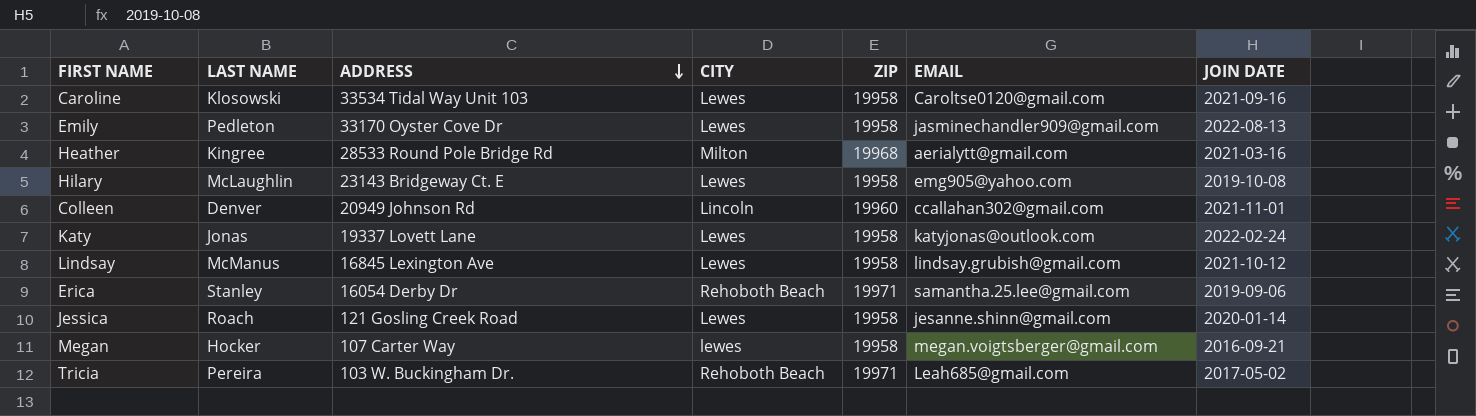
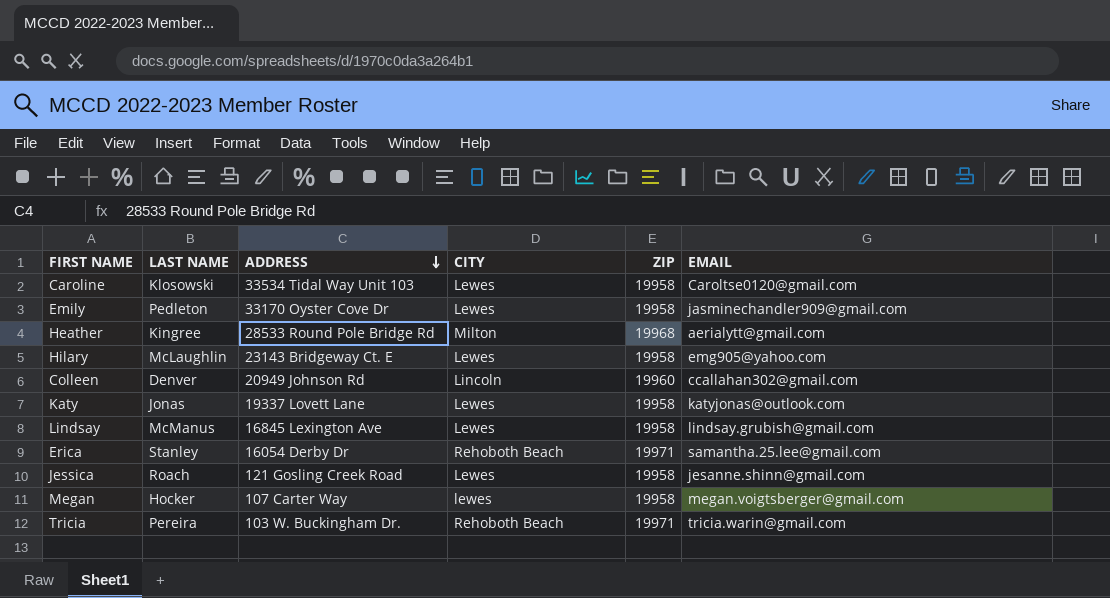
column JOIN DATE | position: 7 -> none
Tricia | EMAIL: Leah685@gmail.com -> tricia.warin@gmail.com

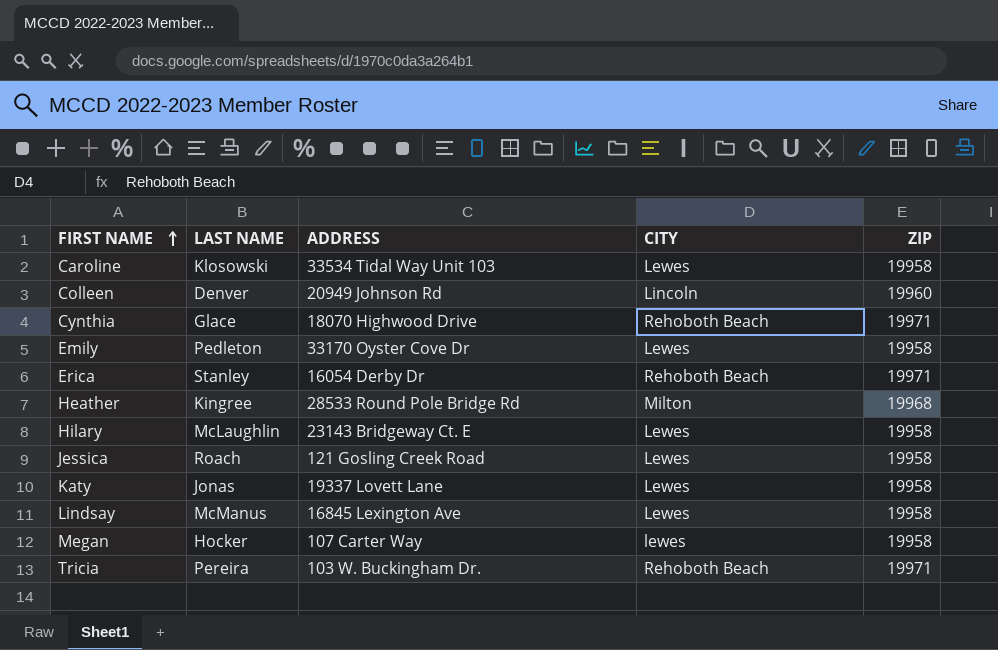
row order: ADDRESS descending -> FIRST NAME ascending
column EMAIL | position: 6 -> none
row Cynthia: none -> Glace | 18070 Highwood Drive | Rehoboth Beach | 19971

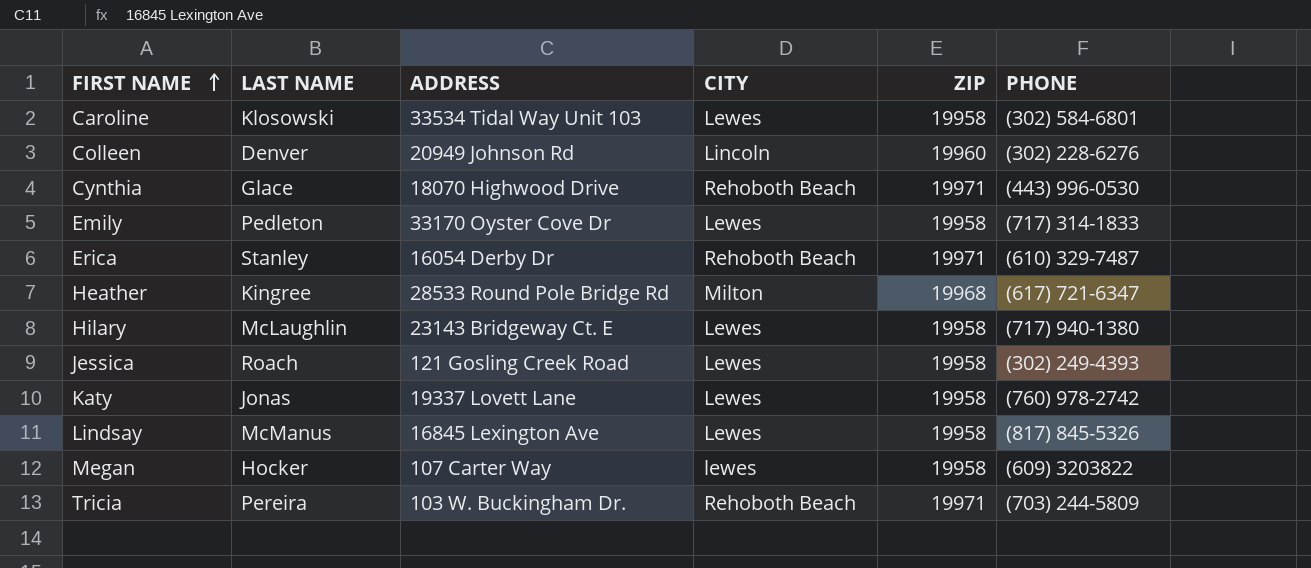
column PHONE | position: none -> 6

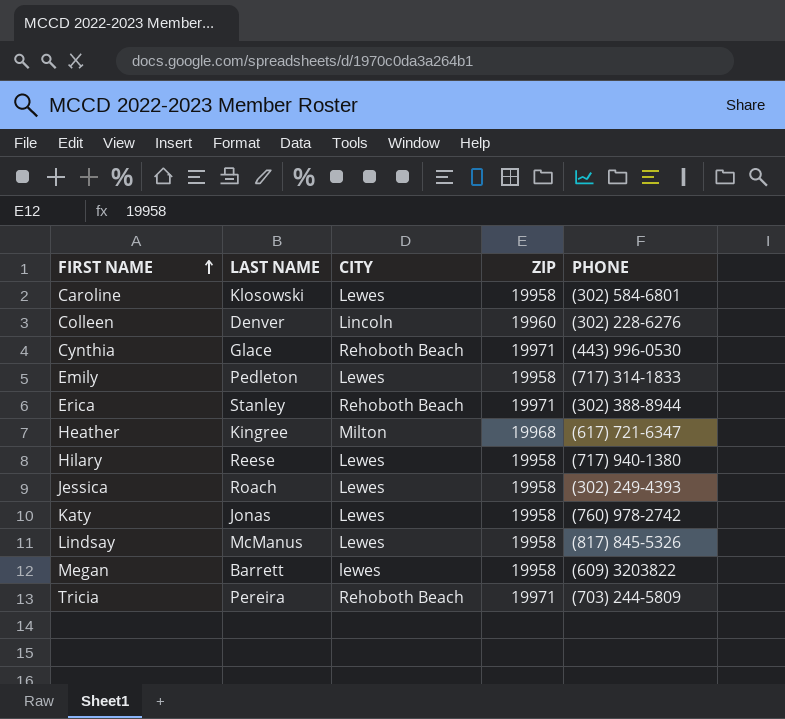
column ADDRESS | position: 3 -> none
Erica | PHONE: (610) 329-7487 -> (302) 388-8944
Hilary | LAST NAME: McLaughlin -> Reese
Megan | LAST NAME: Hocker -> Barrett

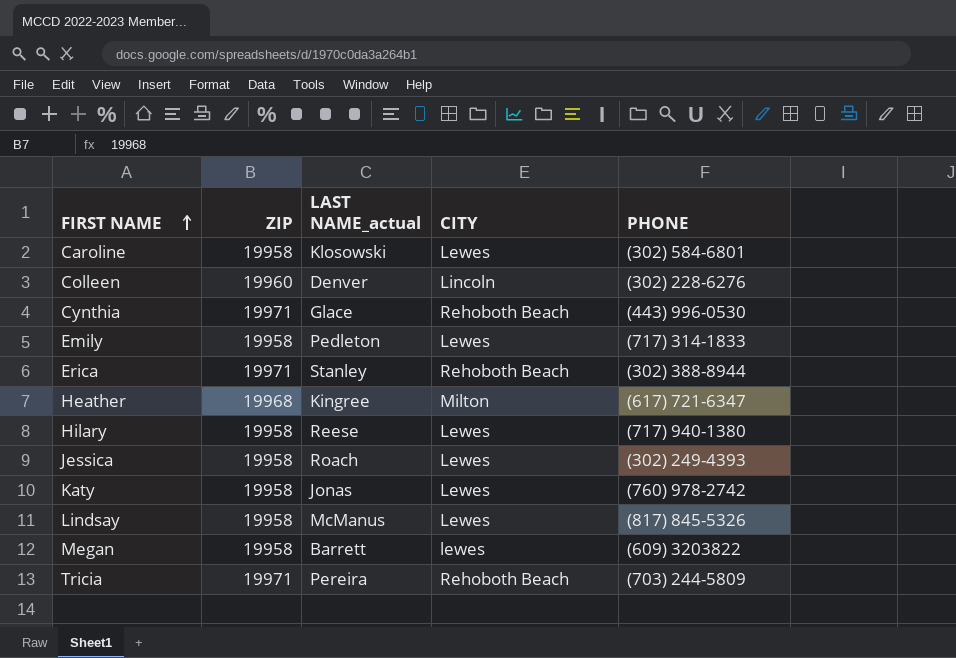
column ZIP | position: 4 -> 2
column name: LAST NAME -> LAST NAME_actual

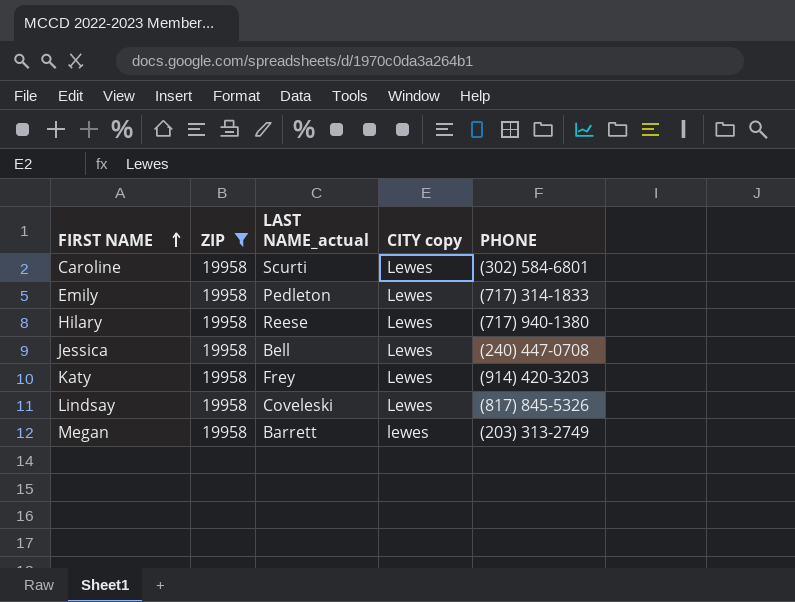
filter: none -> ZIP = 19958
column name: CITY -> CITY copy
Caroline | LAST NAME_actual: Klosowski -> Scurti
Jessica | LAST NAME_actual: Roach -> Bell
Jessica | PHONE: (302) 249-4393 -> (240) 447-0708
Katy | LAST NAME_actual: Jonas -> Frey
Katy | PHONE: (760) 978-2742 -> (914) 420-3203
Lindsay | LAST NAME_actual: McManus -> Coveleski
Megan | PHONE: (609) 3203822 -> (203) 313-2749

